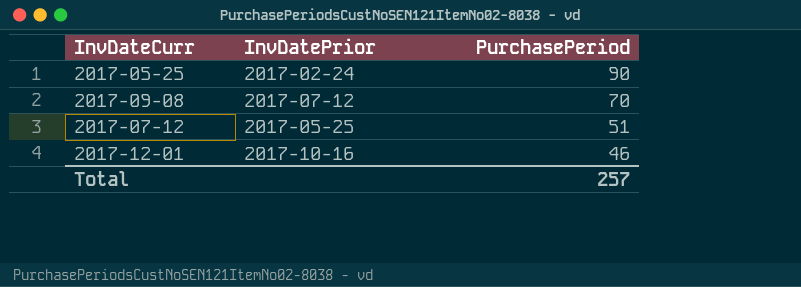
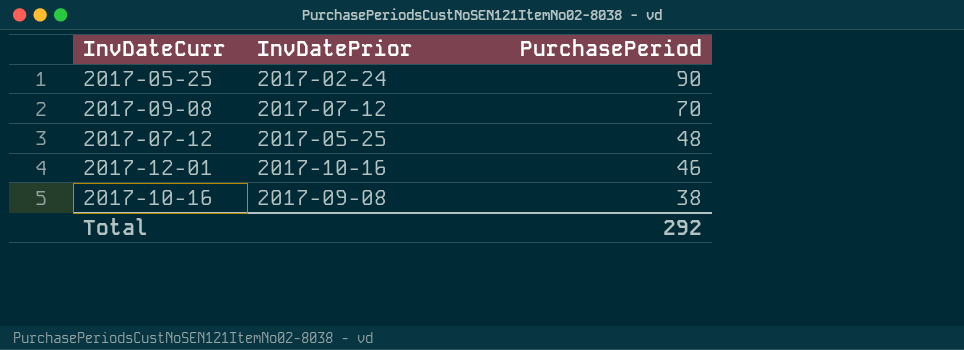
2017-07-12 | PurchasePeriod: 51 -> 48
row 2017-10-16: none -> 2017-09-08 | 38
Total | PurchasePeriod: 257 -> 292

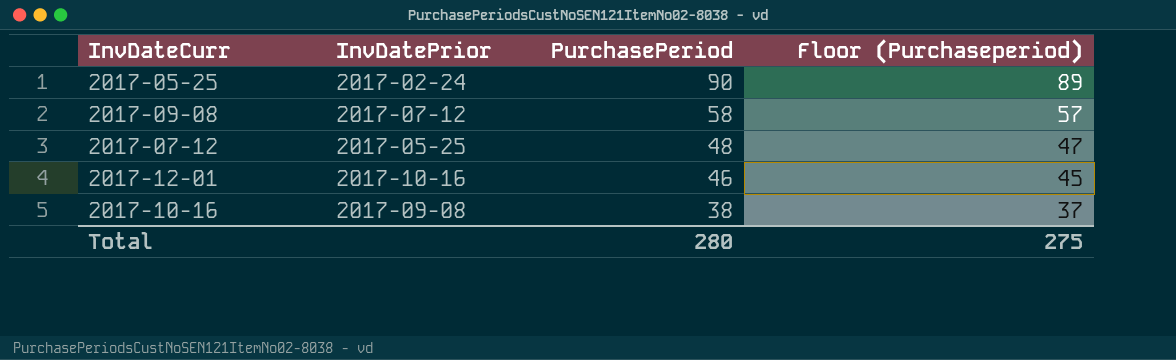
column Floor (Purchaseperiod) | formula: none -> [PurchasePeriod] - 1
2017-09-08 | PurchasePeriod: 70 -> 58
Total | PurchasePeriod: 292 -> 280

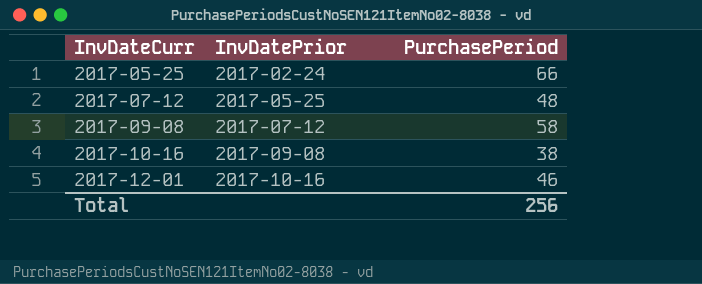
row order: PurchasePeriod descending -> InvDateCurr ascending
column Floor (Purchaseperiod) | formula: [PurchasePeriod] - 1 -> none
2017-05-25 | PurchasePeriod: 90 -> 66
Total | PurchasePeriod: 280 -> 256

